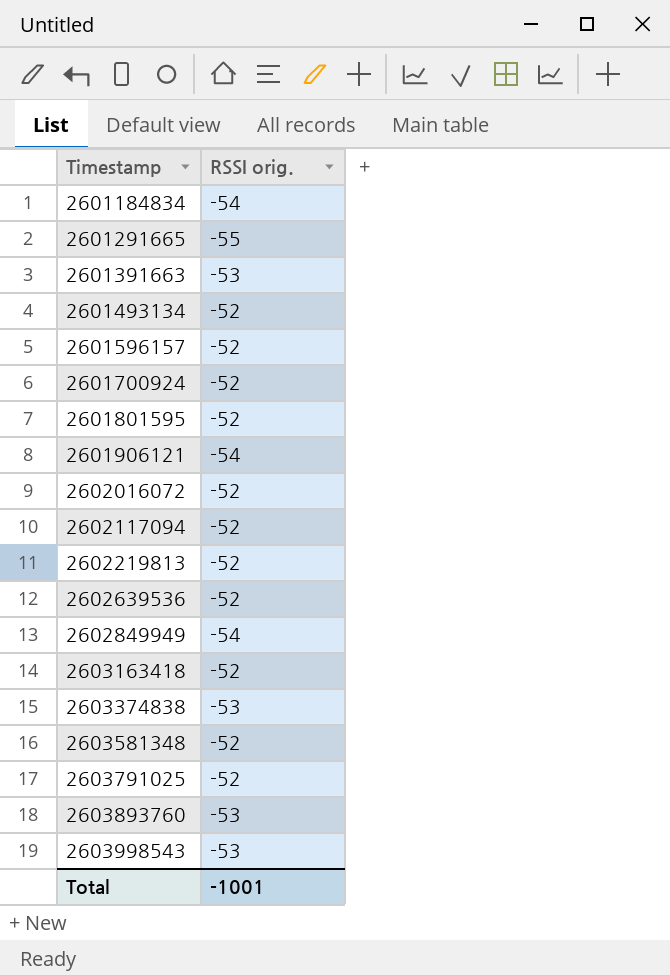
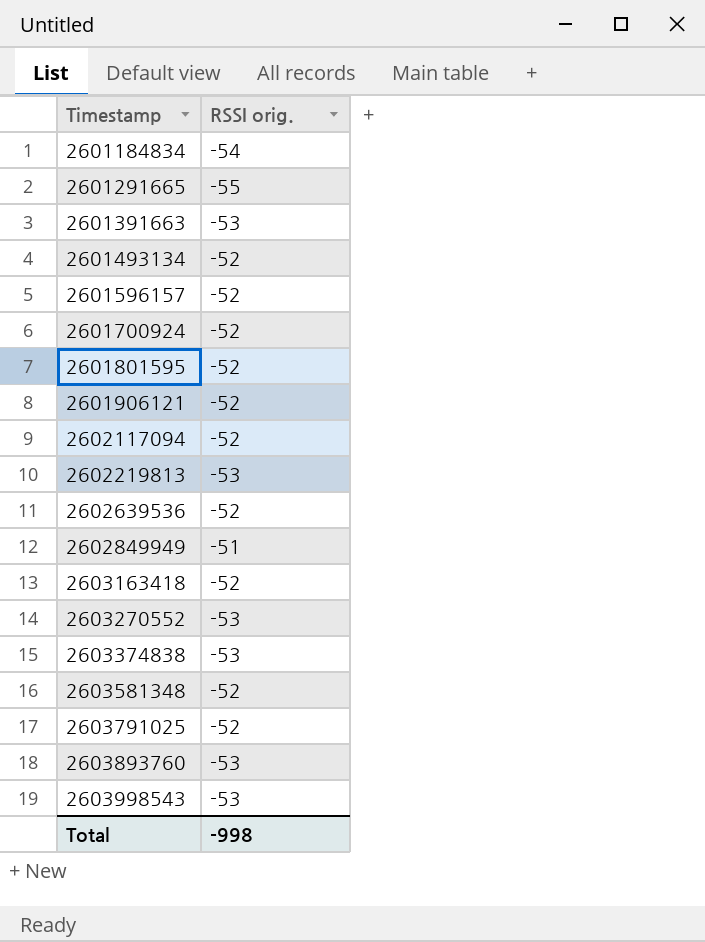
row 2602016072: -52 -> none
2601906121 | RSSI orig.: -54 -> -52
2602219813 | RSSI orig.: -52 -> -53
2602849949 | RSSI orig.: -54 -> -51
row 2603270552: none -> -53
Total | RSSI orig.: -1001 -> -998

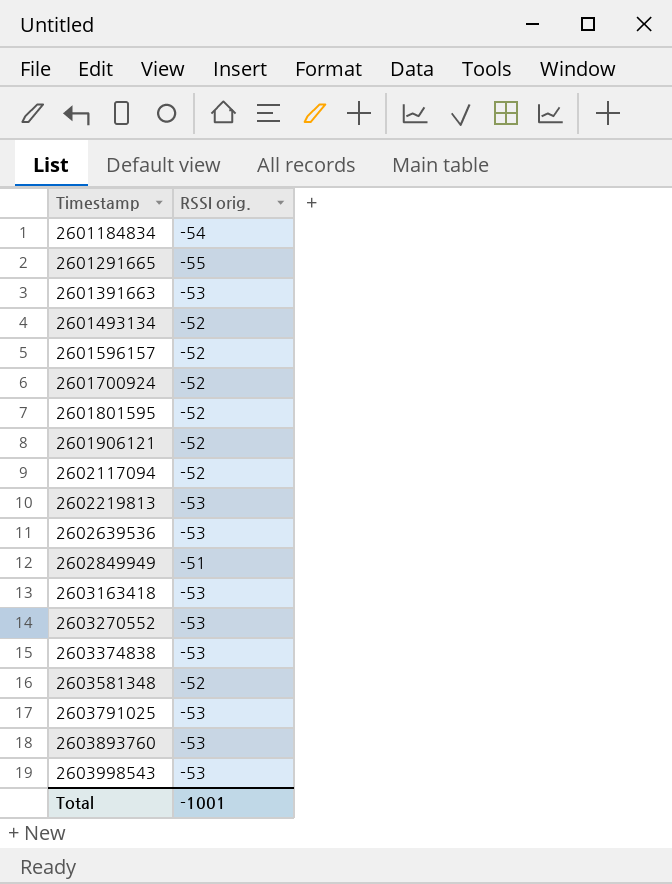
2602639536 | RSSI orig.: -52 -> -53
2603163418 | RSSI orig.: -52 -> -53
2603791025 | RSSI orig.: -52 -> -53
Total | RSSI orig.: -998 -> -1001

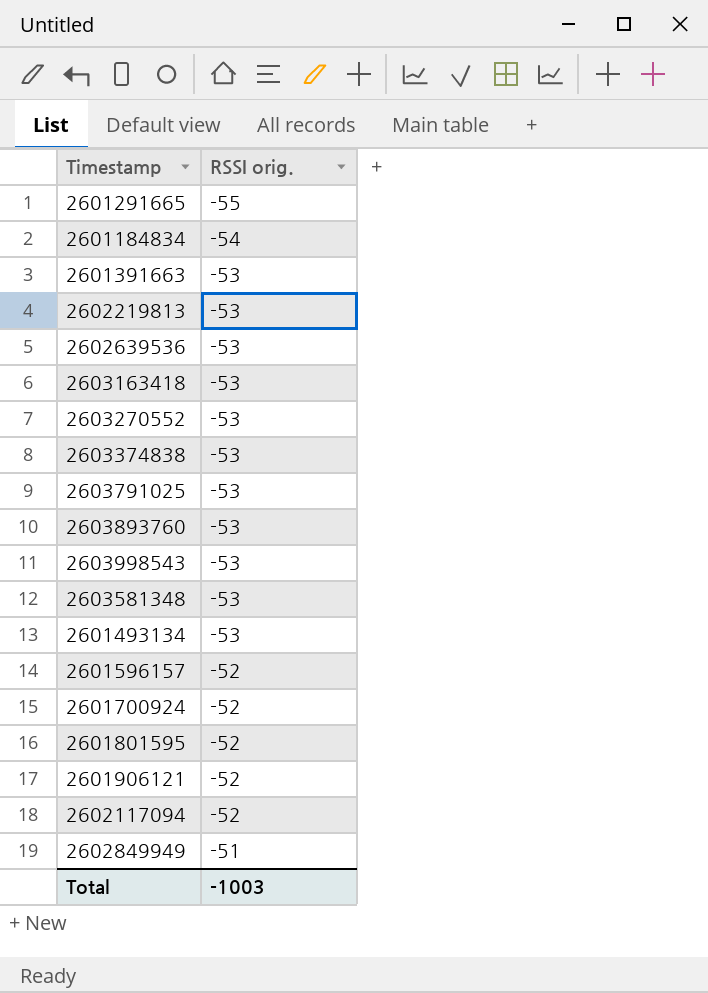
row order: Timestamp ascending -> RSSI orig. ascending
2603581348 | RSSI orig.: -52 -> -53
2601493134 | RSSI orig.: -52 -> -53
Total | RSSI orig.: -1001 -> -1003

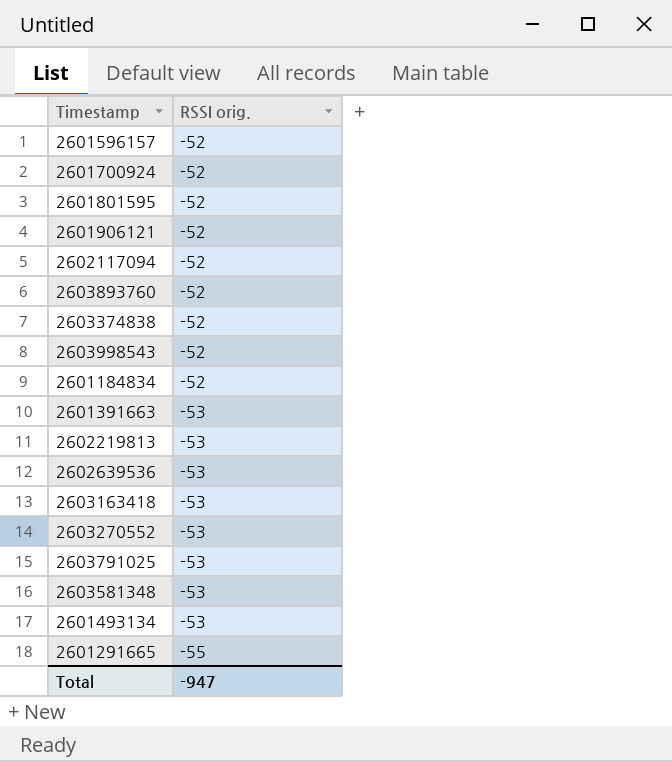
row order: RSSI orig. ascending -> RSSI orig. descending
row 2602849949: -51 -> none
2603893760 | RSSI orig.: -53 -> -52
2603374838 | RSSI orig.: -53 -> -52
2603998543 | RSSI orig.: -53 -> -52
2601184834 | RSSI orig.: -54 -> -52
Total | RSSI orig.: -1003 -> -947

